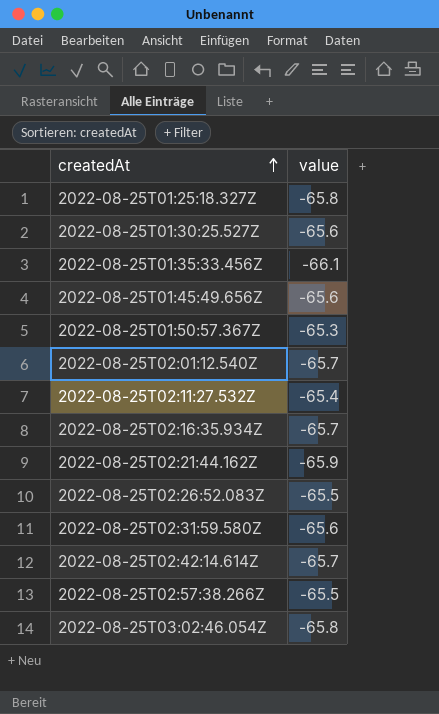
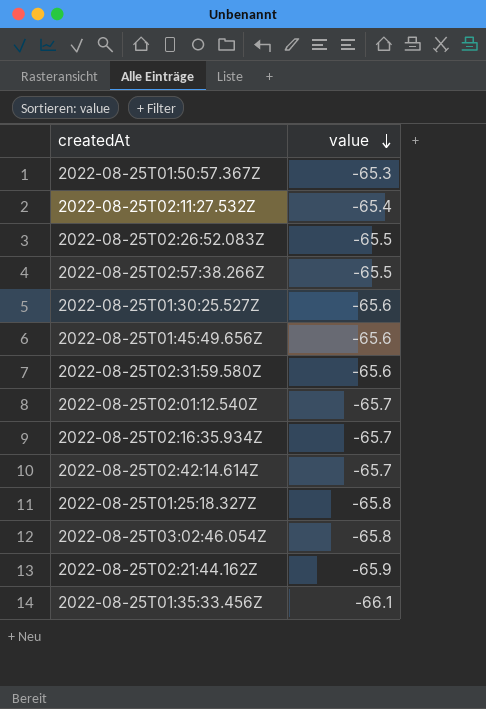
row order: createdAt ascending -> value descending

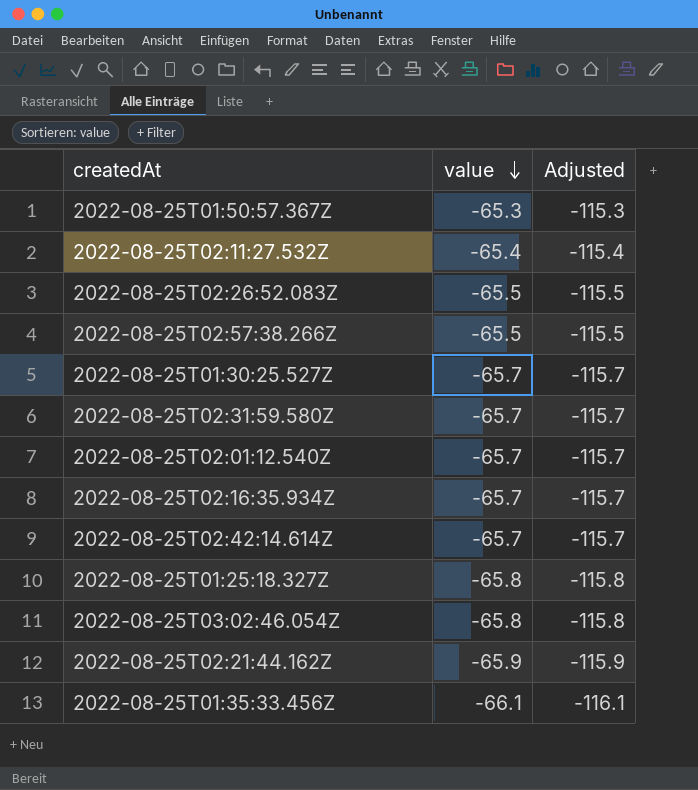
column Adjusted | formula: none -> [value] - 50
row 2022-08-25T01:45:49.656Z: -65.6 -> none
2022-08-25T01:30:25.527Z | value: -65.6 -> -65.7
2022-08-25T02:31:59.580Z | value: -65.6 -> -65.7

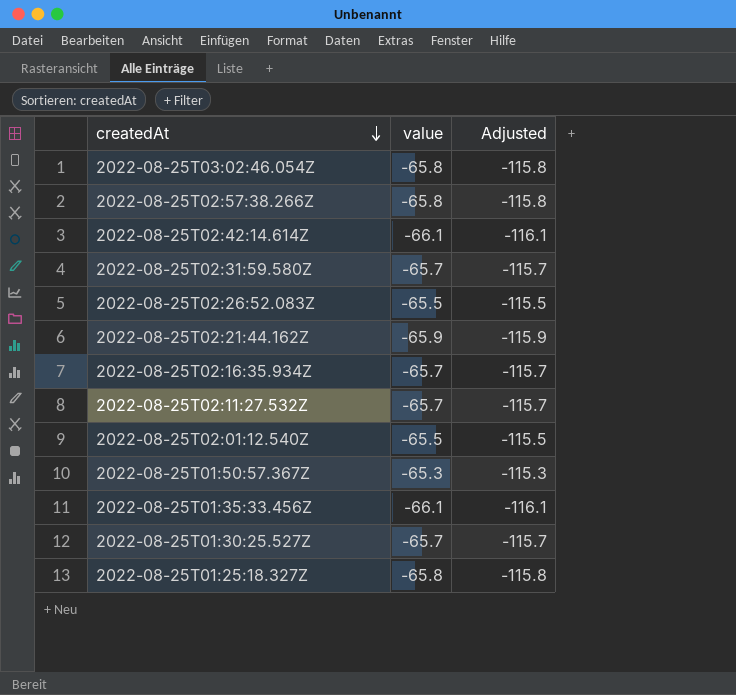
row order: value descending -> createdAt descending
2022-08-25T02:57:38.266Z | value: -65.5 -> -65.8
2022-08-25T02:57:38.266Z | Adjusted: -115.5 -> -115.8
2022-08-25T02:42:14.614Z | value: -65.7 -> -66.1
2022-08-25T02:42:14.614Z | Adjusted: -115.7 -> -116.1
2022-08-25T02:11:27.532Z | value: -65.4 -> -65.7
2022-08-25T02:11:27.532Z | Adjusted: -115.4 -> -115.7
2022-08-25T02:01:12.540Z | value: -65.7 -> -65.5
2022-08-25T02:01:12.540Z | Adjusted: -115.7 -> -115.5

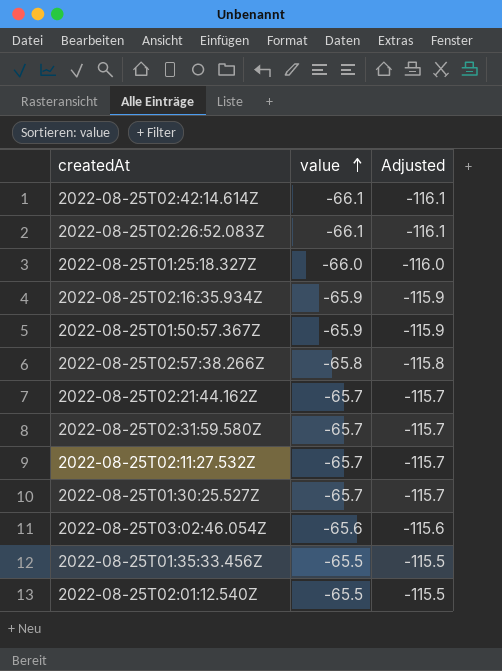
row order: createdAt descending -> value ascending
2022-08-25T02:26:52.083Z | value: -65.5 -> -66.1
2022-08-25T02:26:52.083Z | Adjusted: -115.5 -> -116.1
2022-08-25T01:25:18.327Z | value: -65.8 -> -66.0
2022-08-25T01:25:18.327Z | Adjusted: -115.8 -> -116.0
2022-08-25T02:16:35.934Z | value: -65.7 -> -65.9
2022-08-25T02:16:35.934Z | Adjusted: -115.7 -> -115.9
2022-08-25T01:50:57.367Z | value: -65.3 -> -65.9
2022-08-25T01:50:57.367Z | Adjusted: -115.3 -> -115.9
2022-08-25T02:21:44.162Z | value: -65.9 -> -65.7
2022-08-25T02:21:44.162Z | Adjusted: -115.9 -> -115.7
2022-08-25T03:02:46.054Z | value: -65.8 -> -65.6
2022-08-25T03:02:46.054Z | Adjusted: -115.8 -> -115.6
2022-08-25T01:35:33.456Z | value: -66.1 -> -65.5
2022-08-25T01:35:33.456Z | Adjusted: -116.1 -> -115.5

